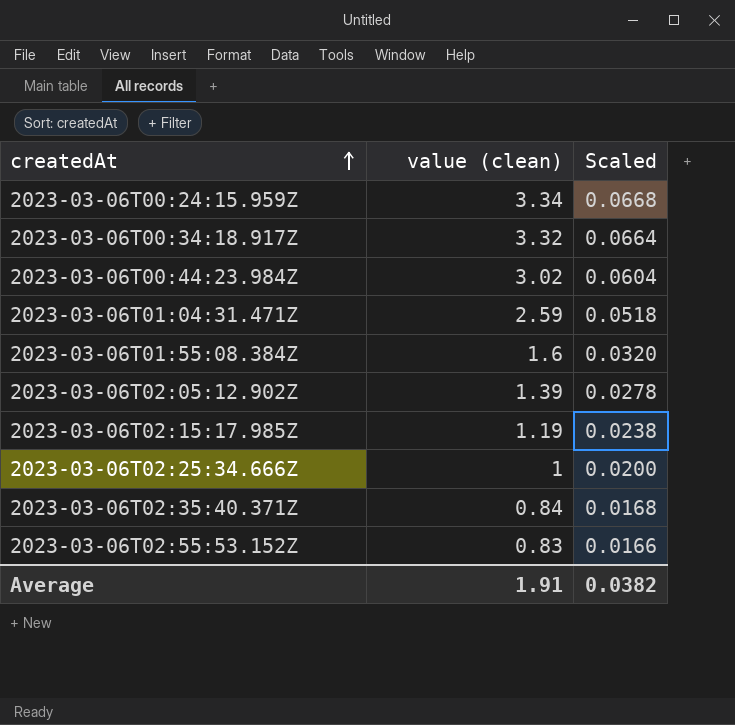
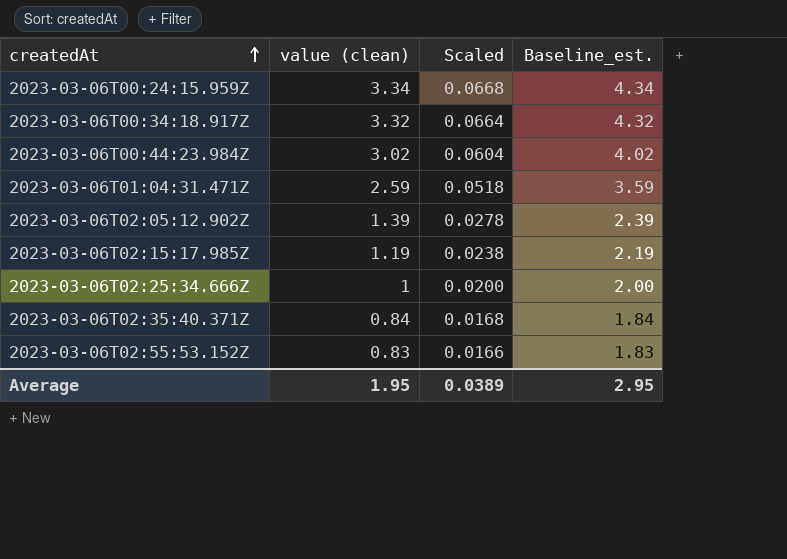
column Baseline_est. | formula: none -> [value (clean)] + 1
row 2023-03-06T01:55:08.384Z: 1.6 | 0.0320 -> none
Average | value (clean): 1.91 -> 1.95
Average | Scaled: 0.0382 -> 0.0389

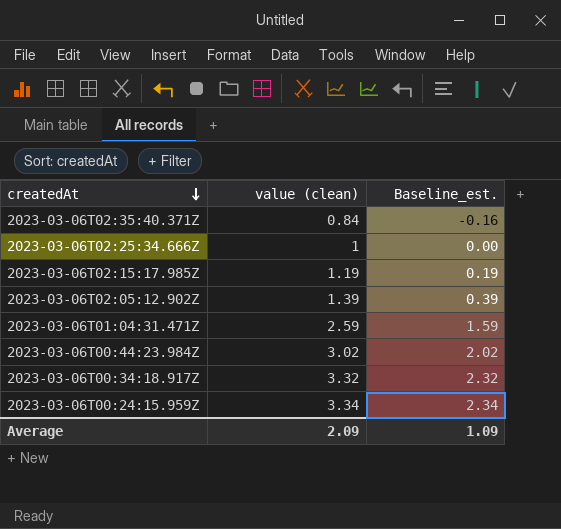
row order: createdAt ascending -> createdAt descending
column Scaled | formula: [value (clean)] * 0.02 -> none
column Baseline_est. | formula: [value (clean)] + 1 -> [value (clean)] - 1
row 2023-03-06T02:55:53.152Z: 0.83 | 0.0166 | 1.83 -> none
Average | value (clean): 1.95 -> 2.09
Average | Baseline_est.: 2.95 -> 1.09

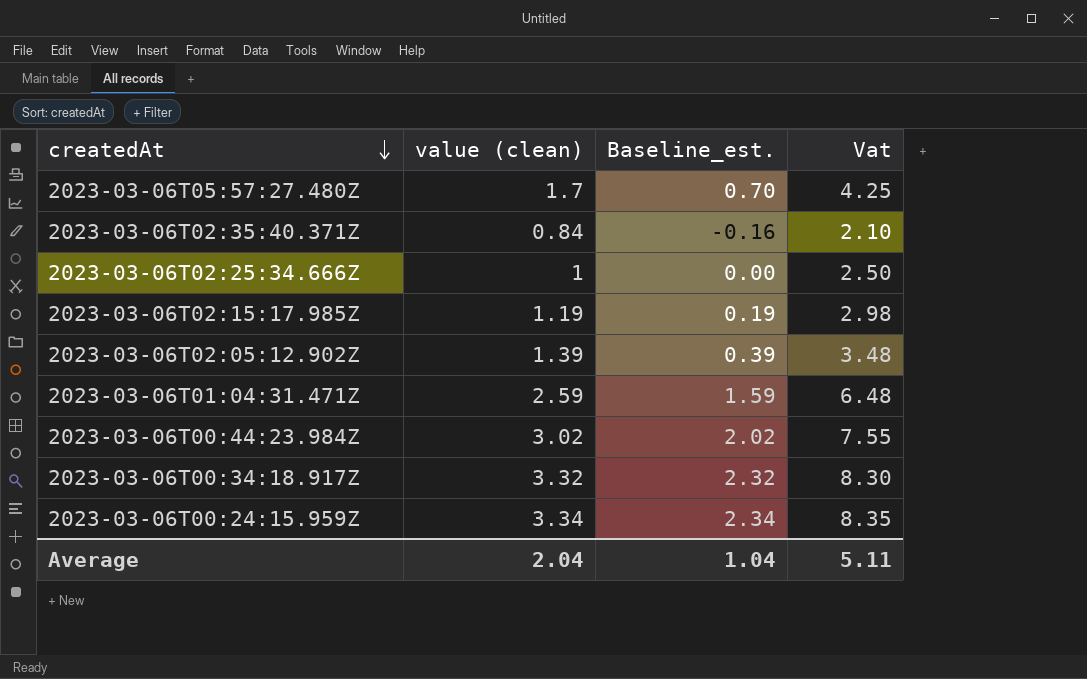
column Vat | formula: none -> [value (clean)] * 2.5
row 2023-03-06T05:57:27.480Z: none -> 1.7 | 0.70 | 4.25
Average | value (clean): 2.09 -> 2.04
Average | Baseline_est.: 1.09 -> 1.04

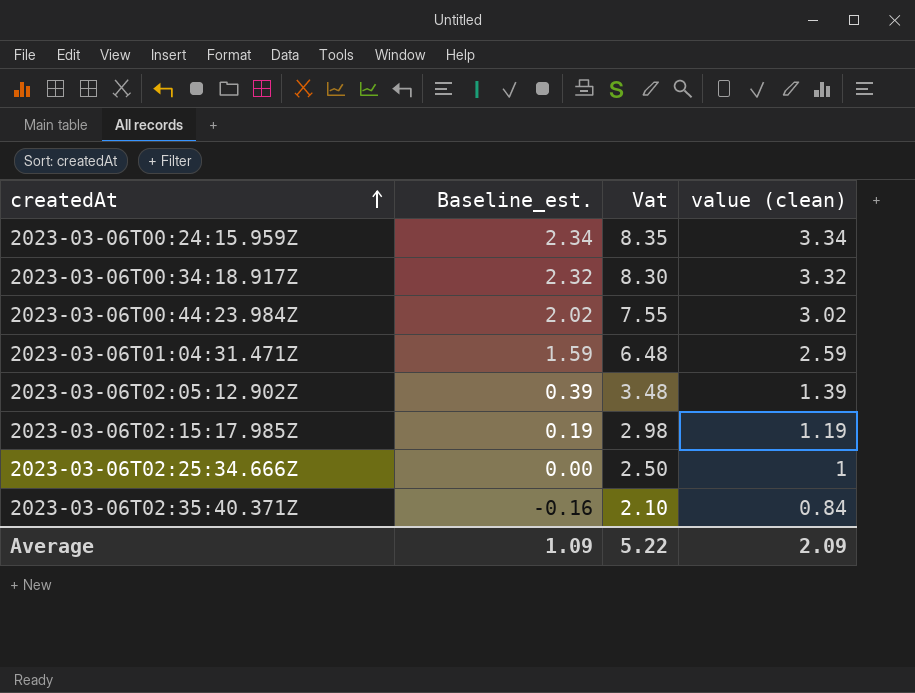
row order: createdAt descending -> createdAt ascending
column value (clean) | position: 2 -> 4
row 2023-03-06T05:57:27.480Z: 1.7 | 0.70 | 4.25 -> none
Average | Baseline_est.: 1.04 -> 1.09
Average | Vat: 5.11 -> 5.22
Average | value (clean): 2.04 -> 2.09

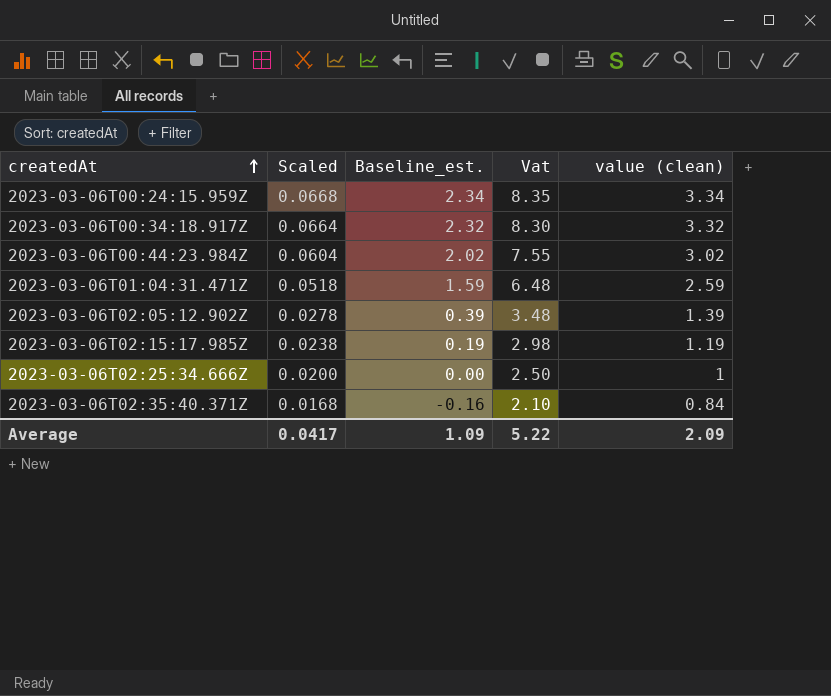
column Scaled | formula: none -> [value (clean)] * 0.02

